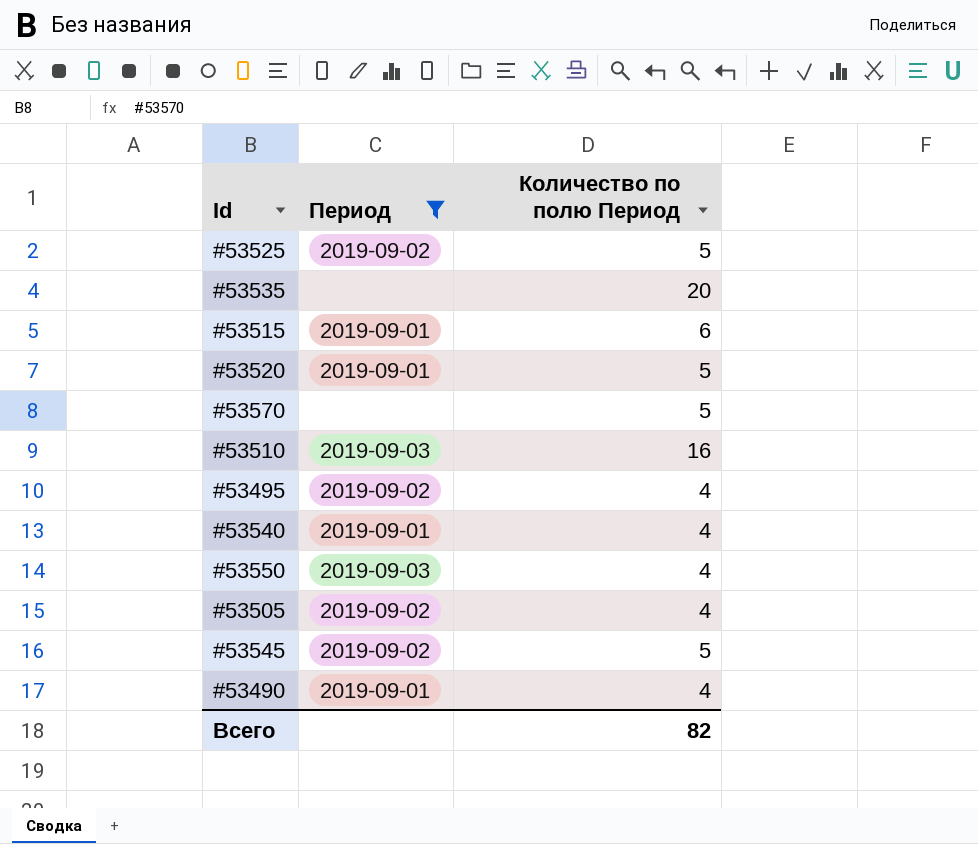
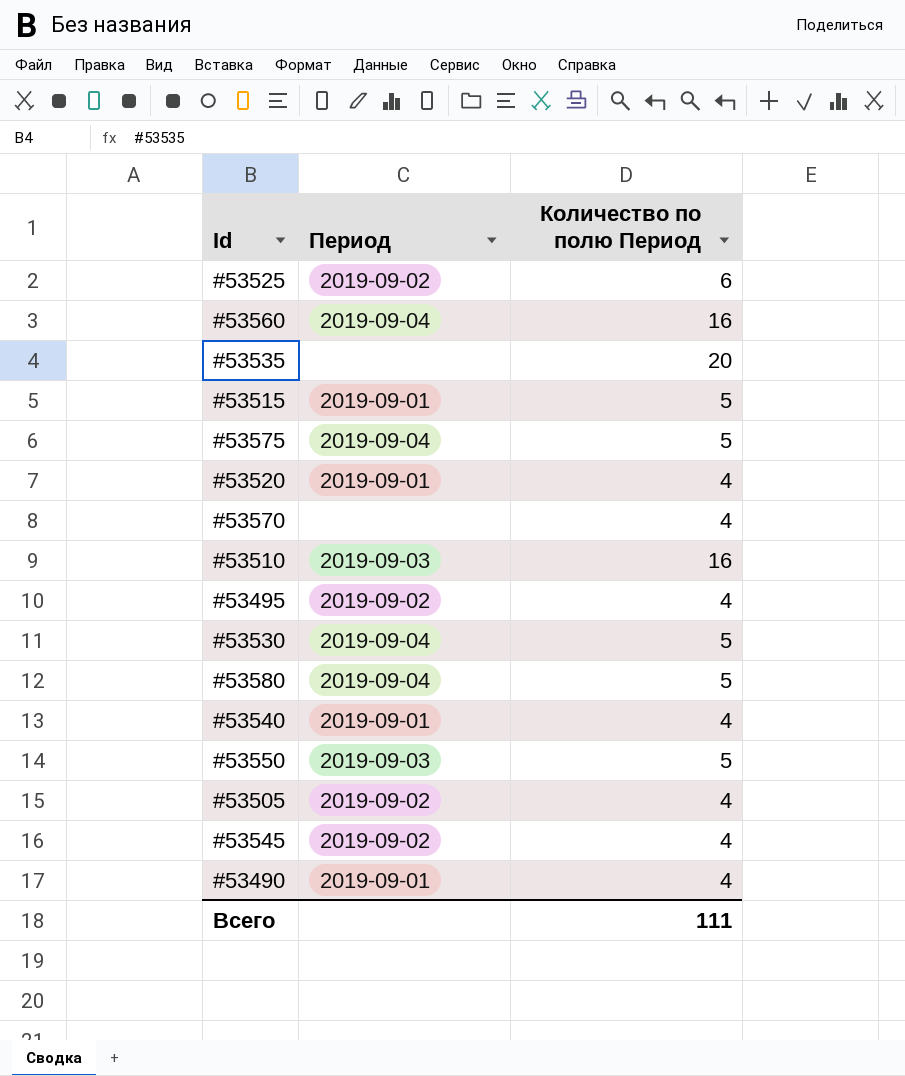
filter: Период != 2019-09-04 -> none
#53525 | Количество по полю Период: 5 -> 6
#53515 | Количество по полю Период: 6 -> 5
#53520 | Количество по полю Период: 5 -> 4
#53570 | Количество по полю Период: 5 -> 4
#53550 | Количество по полю Период: 4 -> 5
#53545 | Количество по полю Период: 5 -> 4
Всего | Количество по полю Период: 82 -> 111

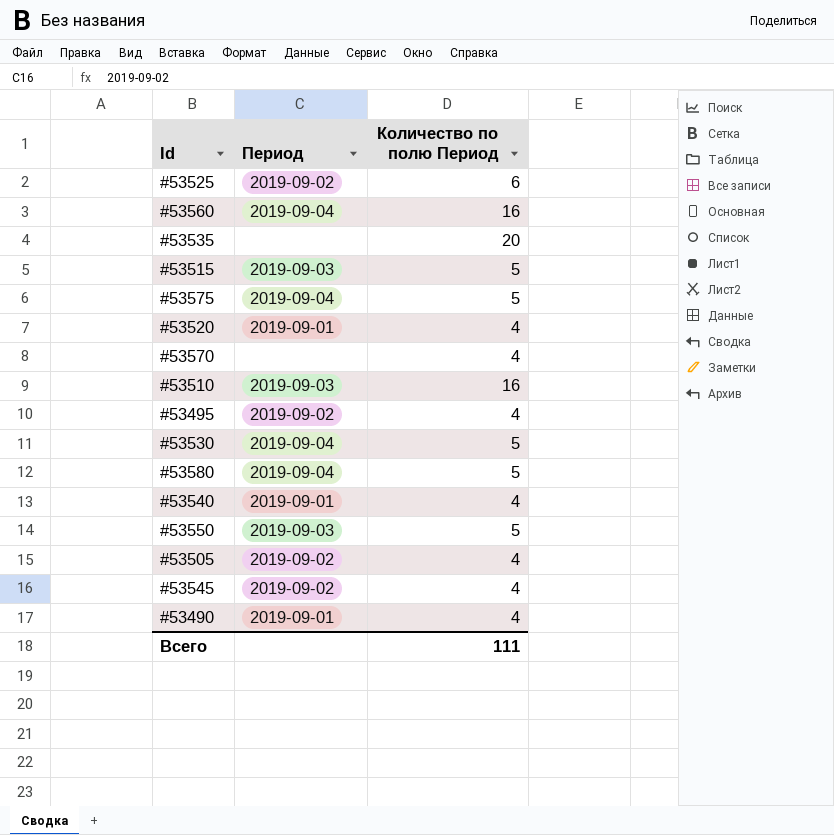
#53515 | Период: 2019-09-01 -> 2019-09-03

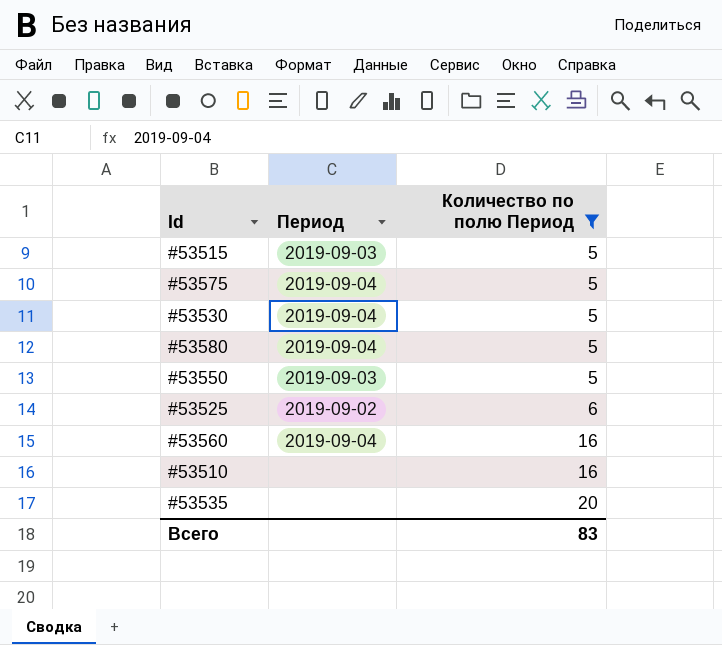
filter: none -> Количество по полю Период != 4
row order: none -> Количество по полю Период ascending
#53510 | Период: 2019-09-03 -> none
Всего | Количество по полю Период: 111 -> 83

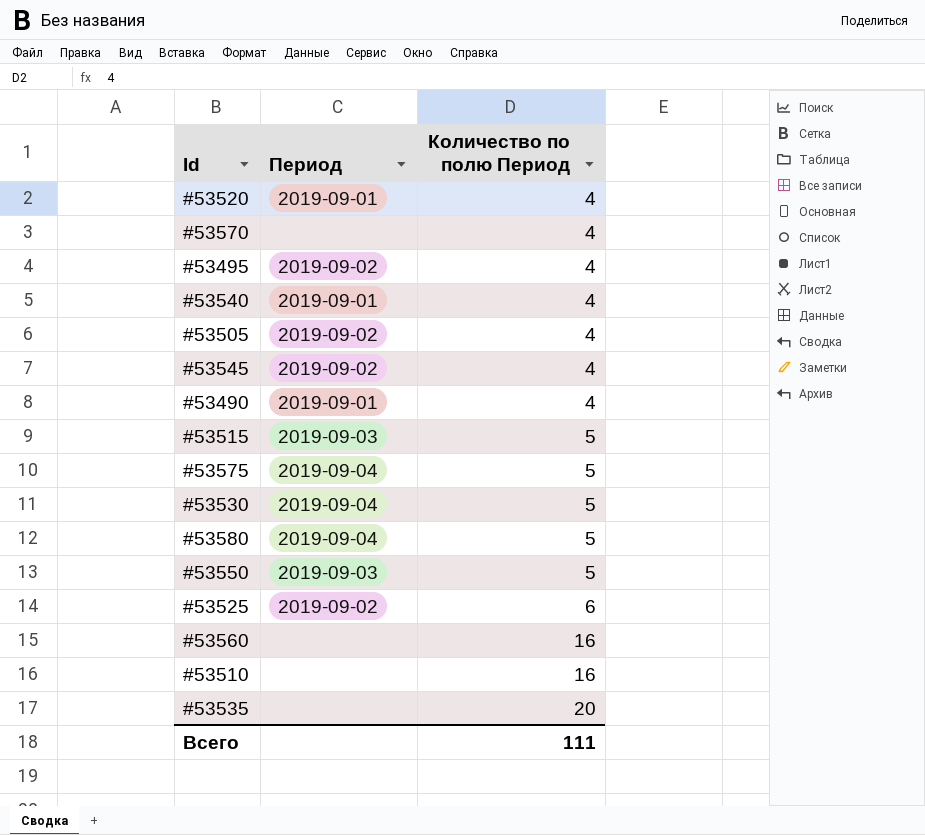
filter: Количество по полю Период != 4 -> none
#53560 | Период: 2019-09-04 -> none
Всего | Количество по полю Период: 83 -> 111

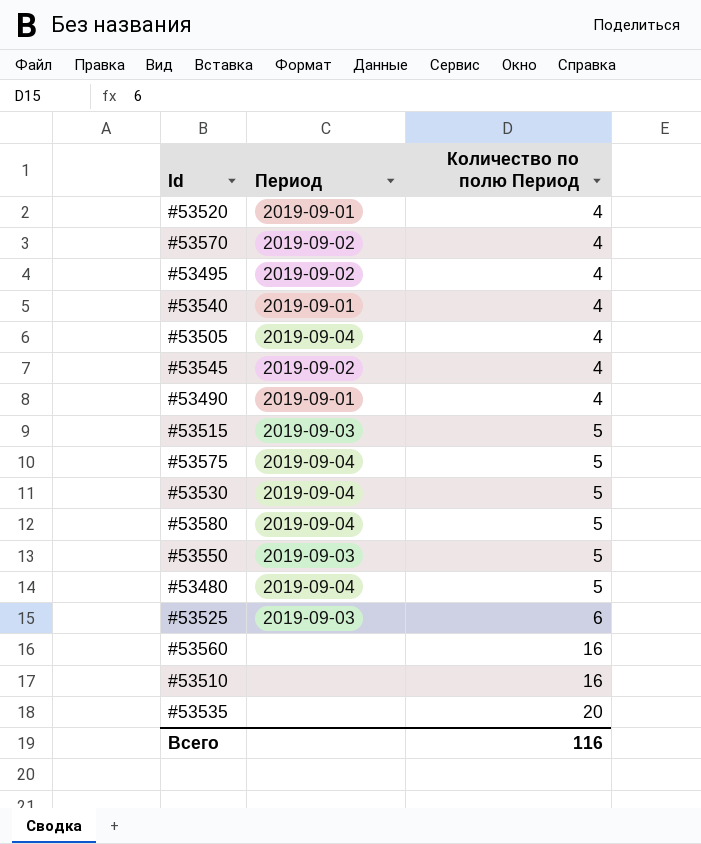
#53570 | Период: none -> 2019-09-02
#53505 | Период: 2019-09-02 -> 2019-09-04
row #53480: none -> 2019-09-04 | 5
#53525 | Период: 2019-09-02 -> 2019-09-03
Всего | Количество по полю Период: 111 -> 116

